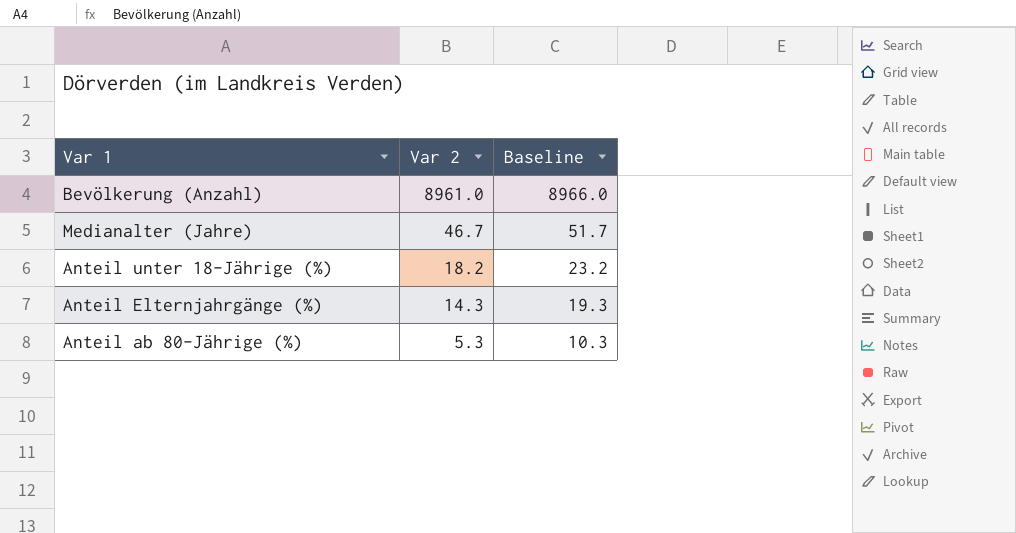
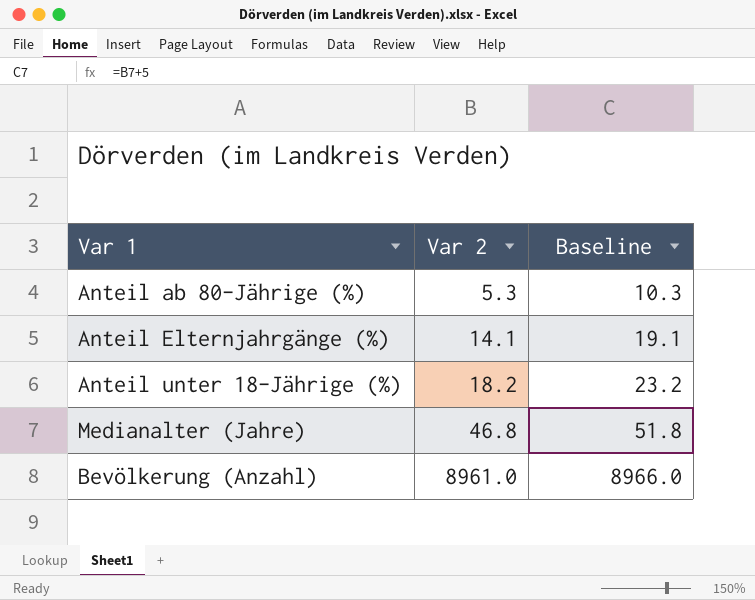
row order: Var 2 descending -> Var 2 ascending
Anteil Elternjahrgänge (%) | Var 2: 14.3 -> 14.1
Anteil Elternjahrgänge (%) | Baseline: 19.3 -> 19.1
Medianalter (Jahre) | Var 2: 46.7 -> 46.8
Medianalter (Jahre) | Baseline: 51.7 -> 51.8

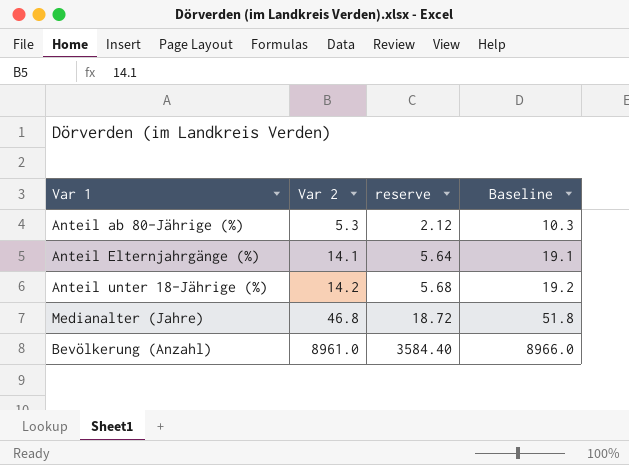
column reserve | formula: none -> [Var 2] * 0.4
Anteil unter 18-Jährige (%) | Var 2: 18.2 -> 14.2
Anteil unter 18-Jährige (%) | Baseline: 23.2 -> 19.2

